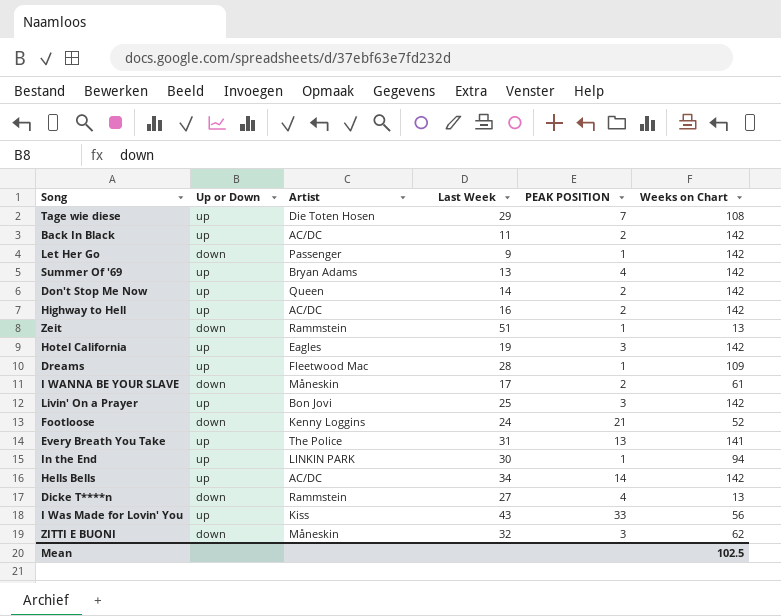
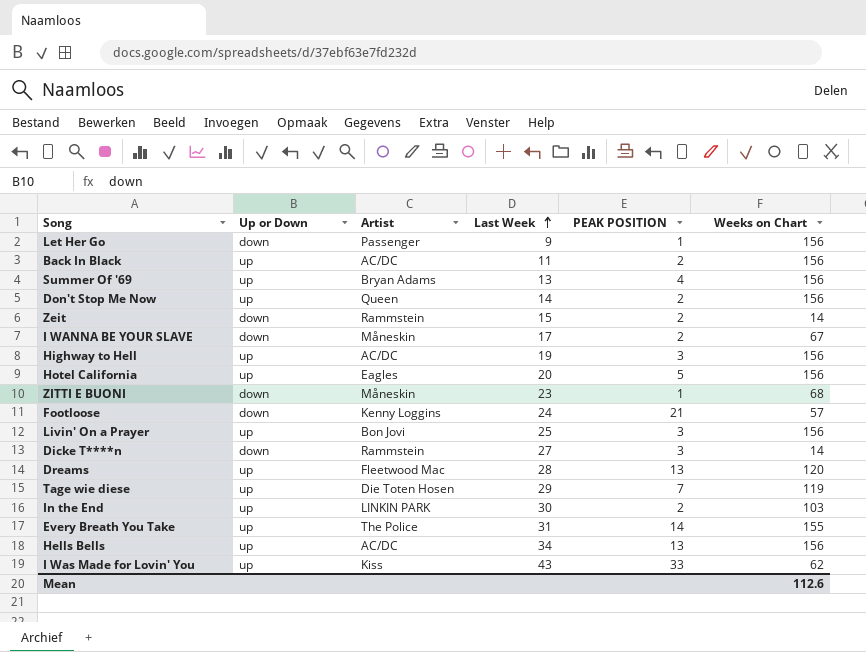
row order: none -> Last Week ascending
Let Her Go | Weeks on Chart: 142 -> 156
Back In Black | Weeks on Chart: 142 -> 156
Summer Of '69 | Weeks on Chart: 142 -> 156
Don't Stop Me Now | Weeks on Chart: 142 -> 156
Zeit | Last Week: 51 -> 15
Zeit | PEAK POSITION: 1 -> 2
Zeit | Weeks on Chart: 13 -> 14
I WANNA BE YOUR SLAVE | Weeks on Chart: 61 -> 67
Highway to Hell | Last Week: 16 -> 19
Highway to Hell | PEAK POSITION: 2 -> 3
Highway to Hell | Weeks on Chart: 142 -> 156
Hotel California | Last Week: 19 -> 20
Hotel California | PEAK POSITION: 3 -> 5
Hotel California | Weeks on Chart: 142 -> 156
ZITTI E BUONI | Last Week: 32 -> 23
ZITTI E BUONI | PEAK POSITION: 3 -> 1
ZITTI E BUONI | Weeks on Chart: 62 -> 68
Footloose | Weeks on Chart: 52 -> 57
Livin' On a Prayer | Weeks on Chart: 142 -> 156
Dicke T****n | PEAK POSITION: 4 -> 3
Dicke T****n | Weeks on Chart: 13 -> 14
Dreams | PEAK POSITION: 1 -> 13
Dreams | Weeks on Chart: 109 -> 120
Tage wie diese | Weeks on Chart: 108 -> 119
In the End | PEAK POSITION: 1 -> 2
In the End | Weeks on Chart: 94 -> 103
Every Breath You Take | PEAK POSITION: 13 -> 14
Every Breath You Take | Weeks on Chart: 141 -> 155
Hells Bells | PEAK POSITION: 14 -> 13
Hells Bells | Weeks on Chart: 142 -> 156
I Was Made for Lovin' You | Weeks on Chart: 56 -> 62
Mean | Weeks on Chart: 102.5 -> 112.6

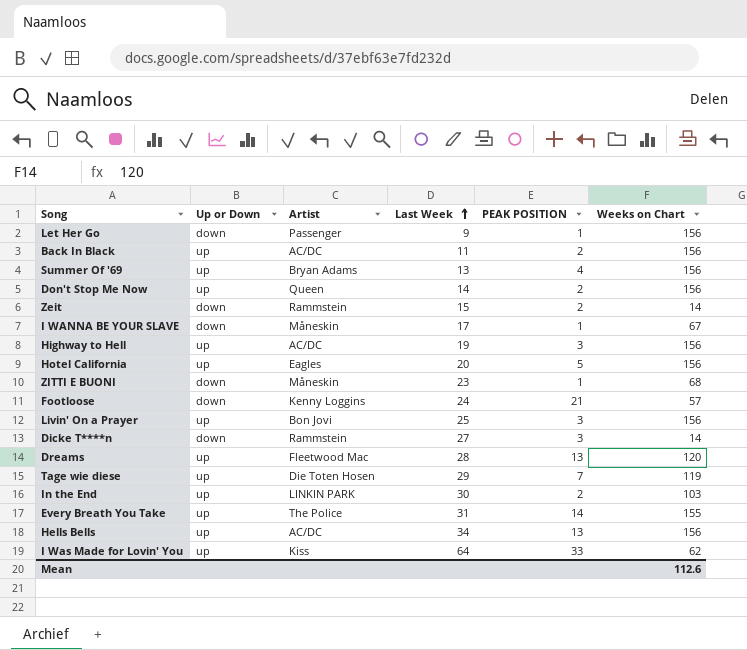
I WANNA BE YOUR SLAVE | PEAK POSITION: 2 -> 1
I Was Made for Lovin' You | Last Week: 43 -> 64

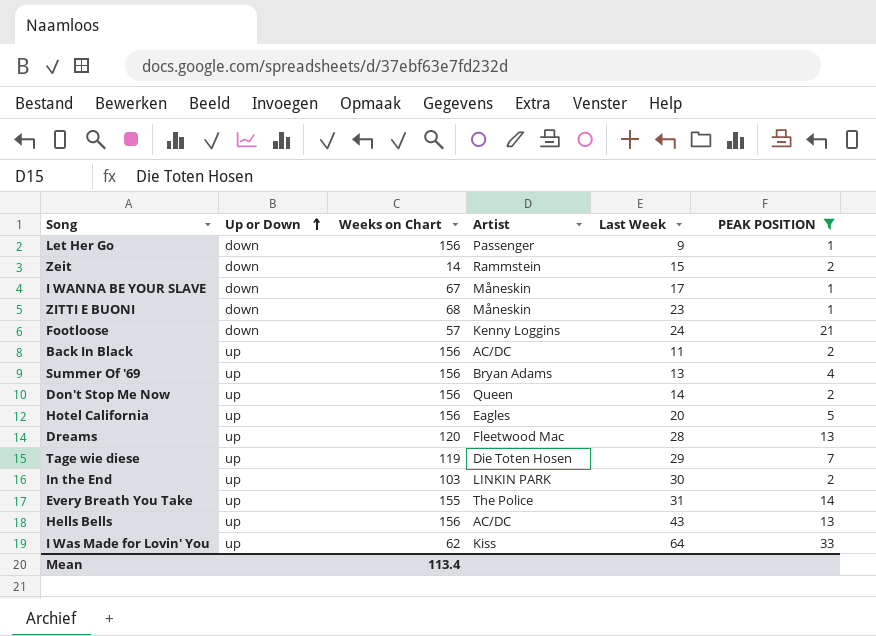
filter: none -> PEAK POSITION != 3
row order: Last Week ascending -> Up or Down ascending
column Weeks on Chart | position: 6 -> 3
Hells Bells | Last Week: 34 -> 43
Mean | Weeks on Chart: 112.6 -> 113.4

